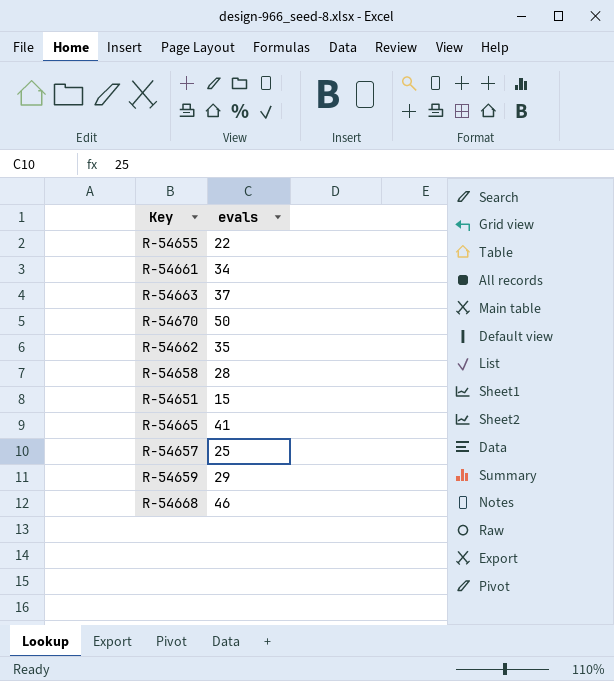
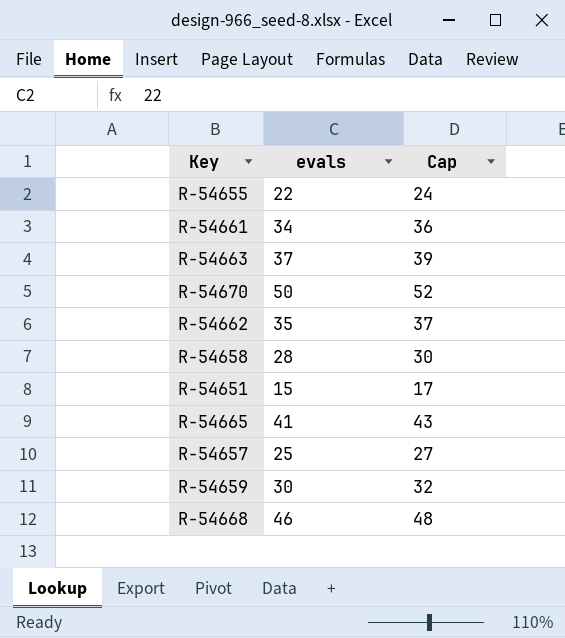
column Cap | formula: none -> [evals] + 2
R-54659 | evals: 29 -> 30

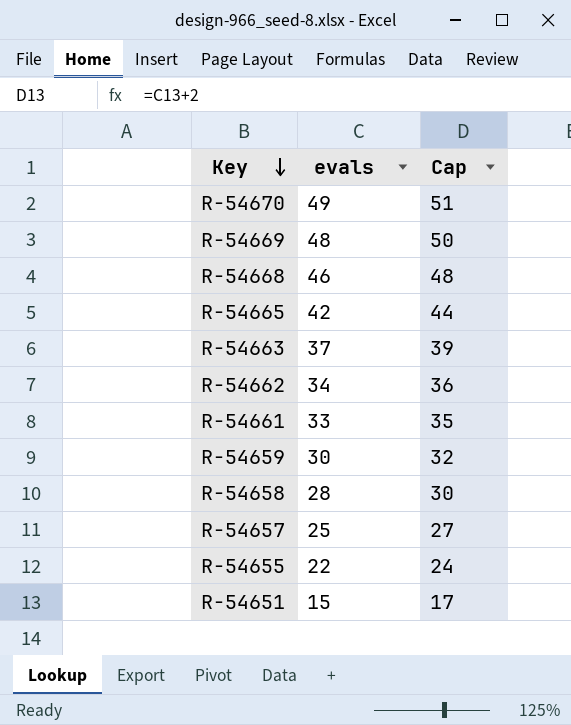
row order: none -> Key descending
R-54670 | evals: 50 -> 49
R-54670 | Cap: 52 -> 51
row R-54669: none -> 48 | 50
R-54665 | evals: 41 -> 42
R-54665 | Cap: 43 -> 44
R-54662 | evals: 35 -> 34
R-54662 | Cap: 37 -> 36
R-54661 | evals: 34 -> 33
R-54661 | Cap: 36 -> 35

